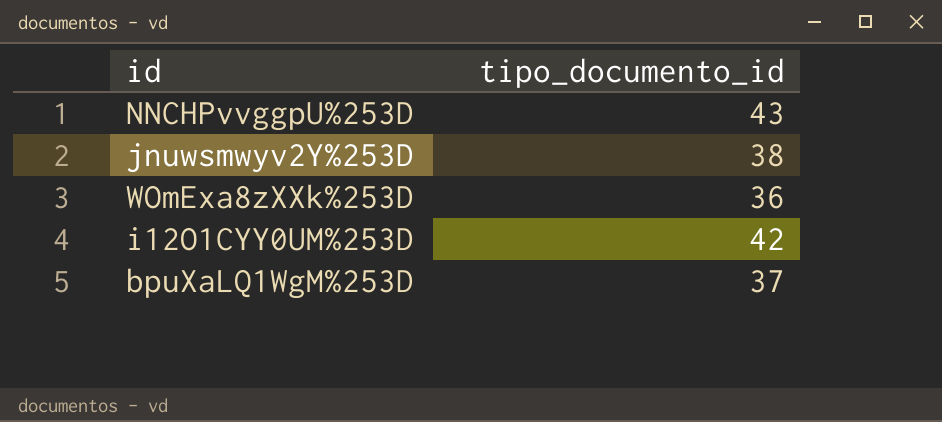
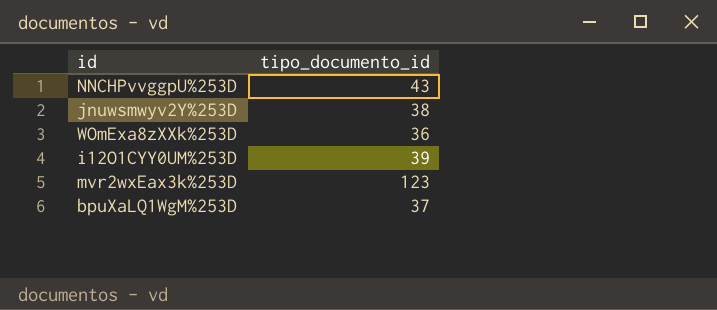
i12O1CYY0UM%253D | tipo_documento_id: 42 -> 39
row mvr2wxEax3k%253D: none -> 123

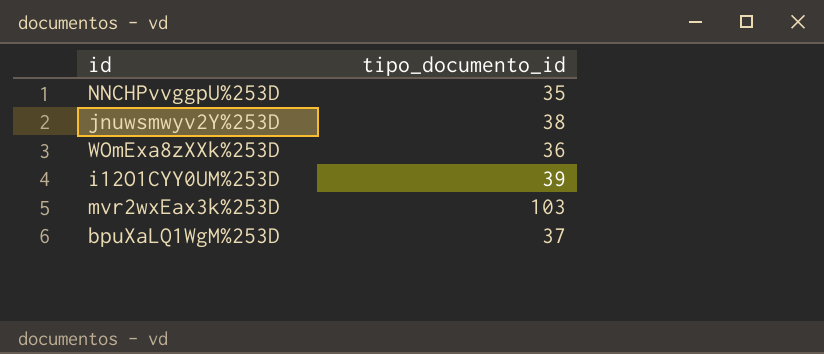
NNCHPvvggpU%253D | tipo_documento_id: 43 -> 35
mvr2wxEax3k%253D | tipo_documento_id: 123 -> 103

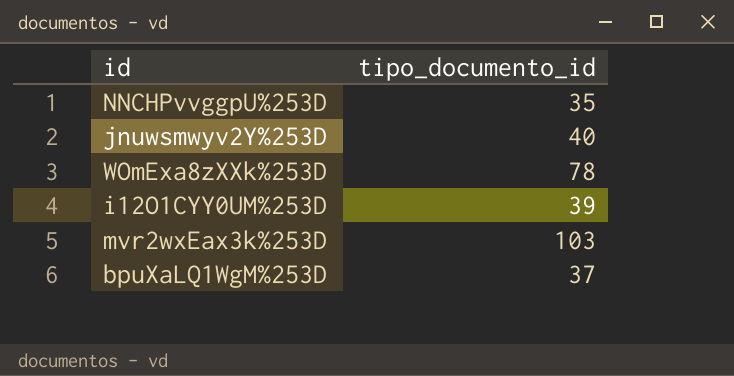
jnuwsmwyv2Y%253D | tipo_documento_id: 38 -> 40
WOmExa8zXXk%253D | tipo_documento_id: 36 -> 78

